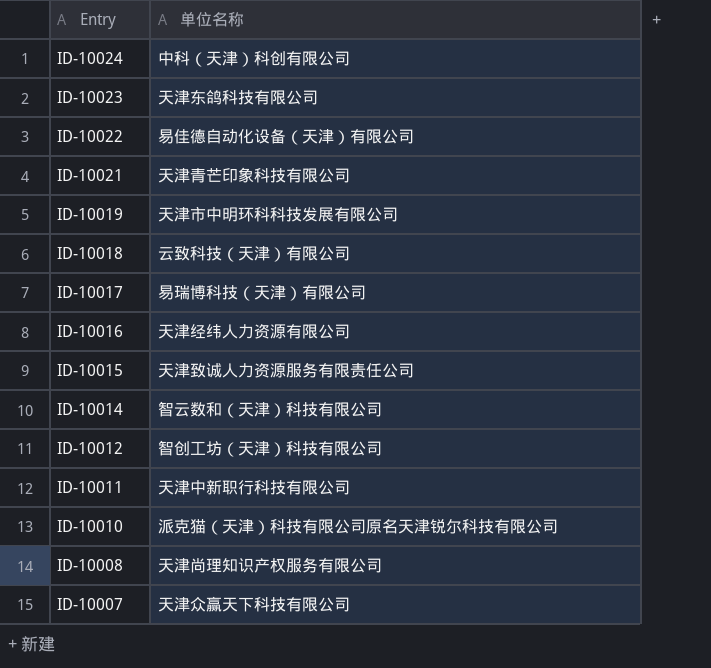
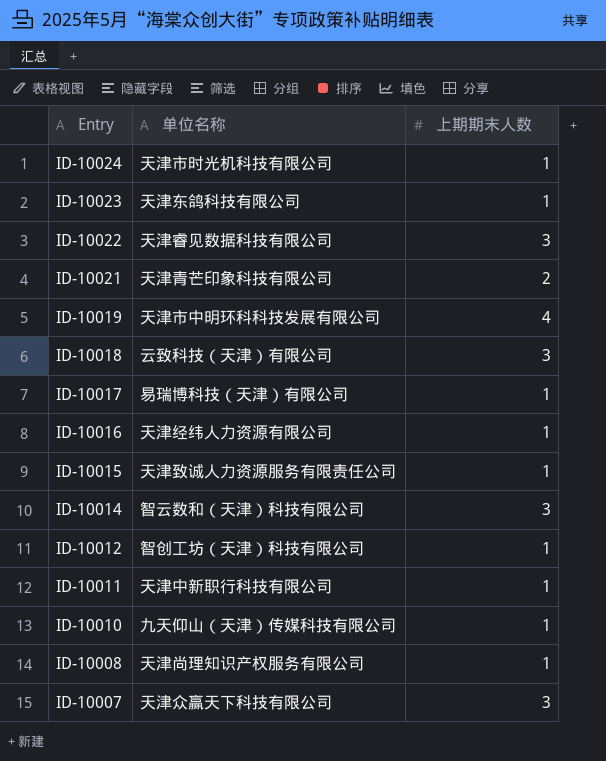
column 上期期末人数 | position: none -> 3
ID-10024 | 单位名称: 中科（天津）科创有限公司 -> 天津市时光机科技有限公司
ID-10022 | 单位名称: 易佳德自动化设备（天津）有限公司 -> 天津睿见数据科技有限公司
ID-10010 | 单位名称: 派克猫（天津）科技有限公司原名天津锐尔科技有限公司 -> 九天仰山（天津）传媒科技有限公司

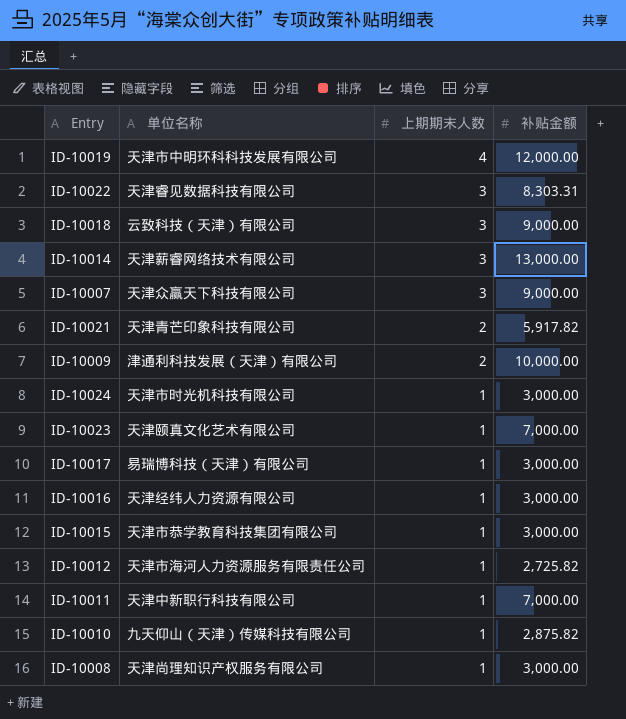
row order: Entry descending -> 上期期末人数 descending
column 补贴金额 | position: none -> 4
ID-10014 | 单位名称: 智云数和（天津）科技有限公司 -> 天津薪睿网络技术有限公司
row ID-10009: none -> 津通利科技发展（天津）有限公司 | 2 | 10,000.00
ID-10023 | 单位名称: 天津东鸽科技有限公司 -> 天津颐真文化艺术有限公司
ID-10015 | 单位名称: 天津致诚人力资源服务有限责任公司 -> 天津市恭学教育科技集团有限公司
ID-10012 | 单位名称: 智创工坊（天津）科技有限公司 -> 天津市海河人力资源服务有限责任公司

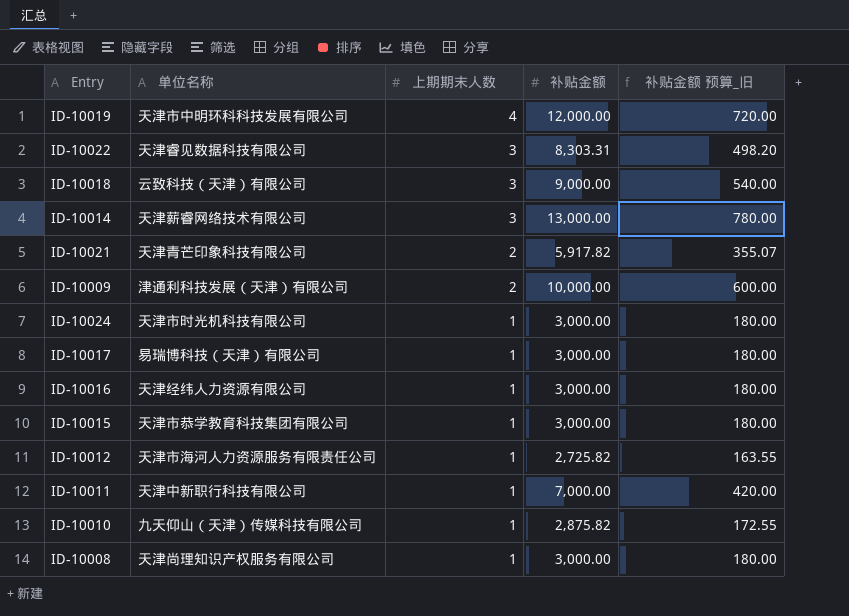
column 补贴金额 预算_旧 | formula: none -> [补贴金额] * 0.06
row ID-10007: 天津众赢天下科技有限公司 | 3 | 9,000.00 -> none
row ID-10023: 天津颐真文化艺术有限公司 | 1 | 7,000.00 -> none

